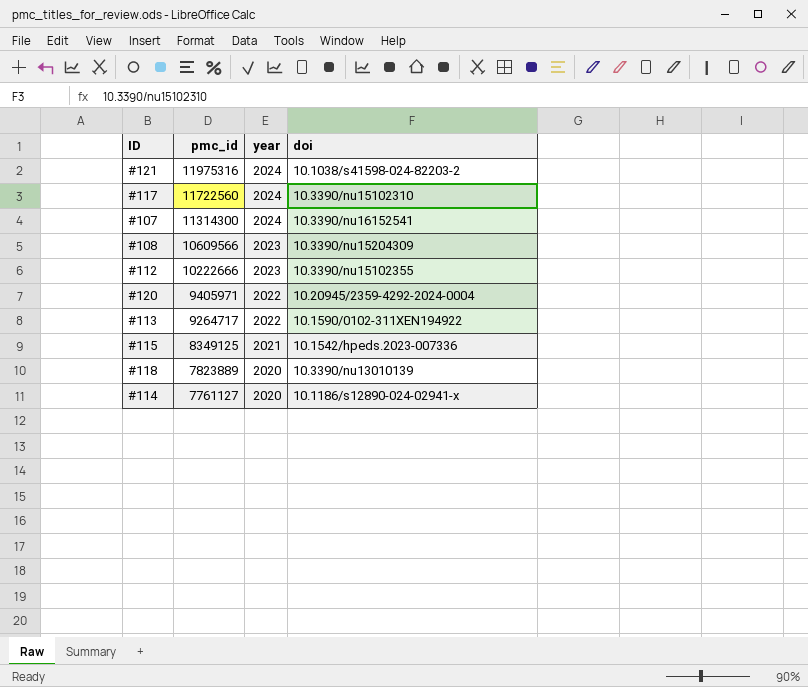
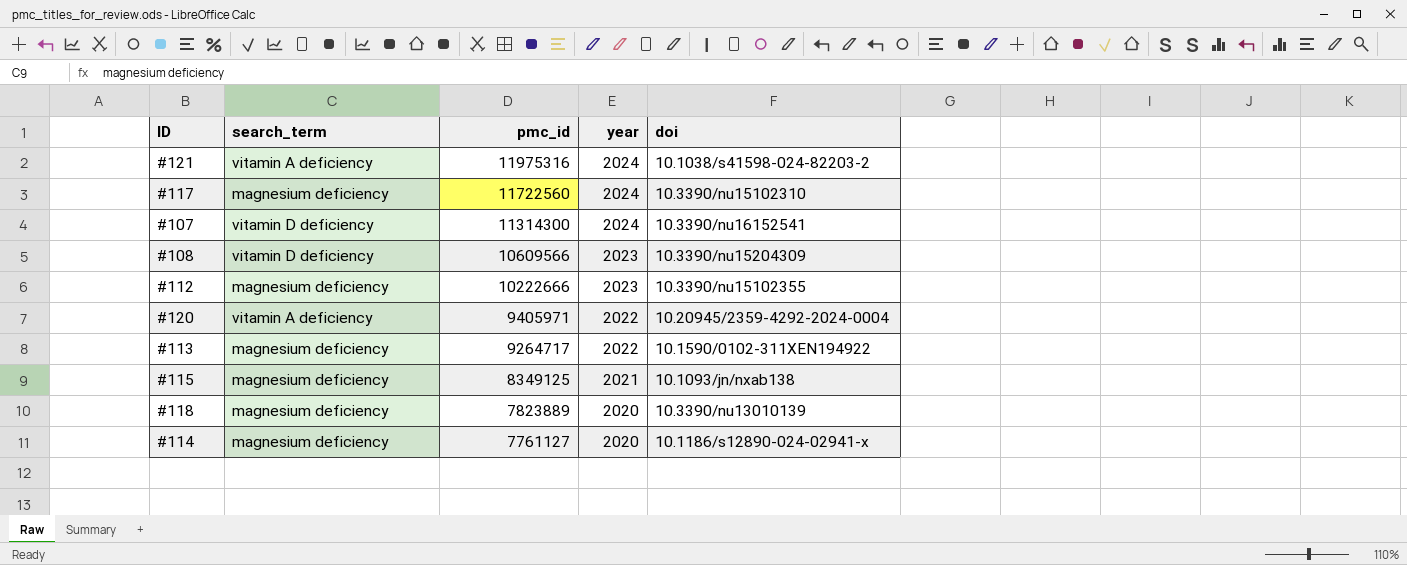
column search_term | position: none -> 2
#115 | doi: 10.1542/hpeds.2023-007336 -> 10.1093/jn/nxab138

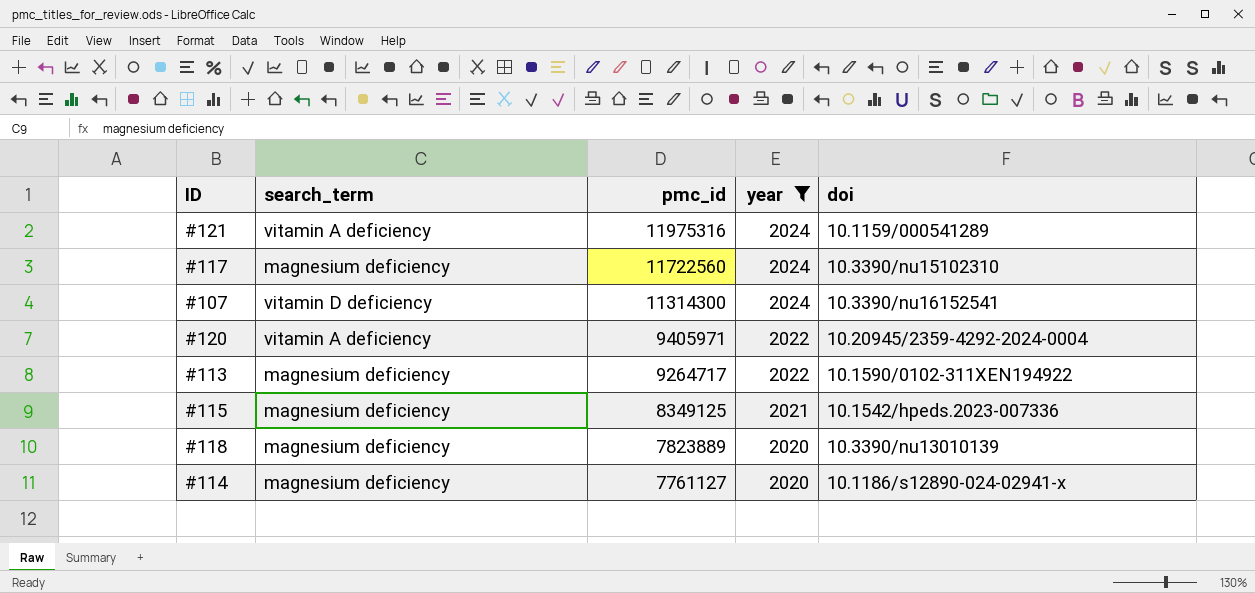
filter: none -> year != 2023
#121 | doi: 10.1038/s41598-024-82203-2 -> 10.1159/000541289
#115 | doi: 10.1093/jn/nxab138 -> 10.1542/hpeds.2023-007336

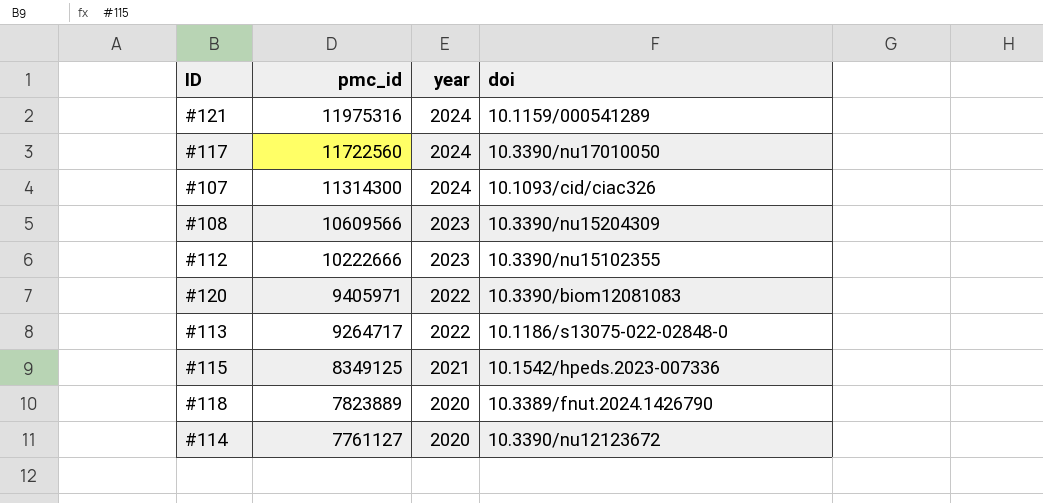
filter: year != 2023 -> none
column search_term | position: 2 -> none
#117 | doi: 10.3390/nu15102310 -> 10.3390/nu17010050
#107 | doi: 10.3390/nu16152541 -> 10.1093/cid/ciac326
#120 | doi: 10.20945/2359-4292-2024-0004 -> 10.3390/biom12081083
#113 | doi: 10.1590/0102-311XEN194922 -> 10.1186/s13075-022-02848-0
#118 | doi: 10.3390/nu13010139 -> 10.3389/fnut.2024.1426790
#114 | doi: 10.1186/s12890-024-02941-x -> 10.3390/nu12123672

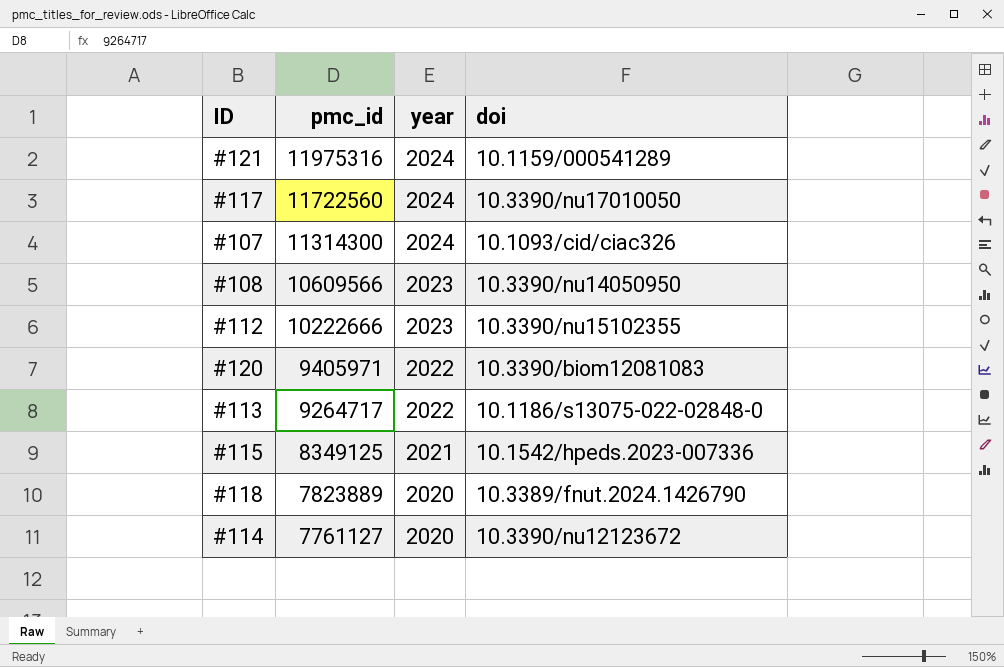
#108 | doi: 10.3390/nu15204309 -> 10.3390/nu14050950

